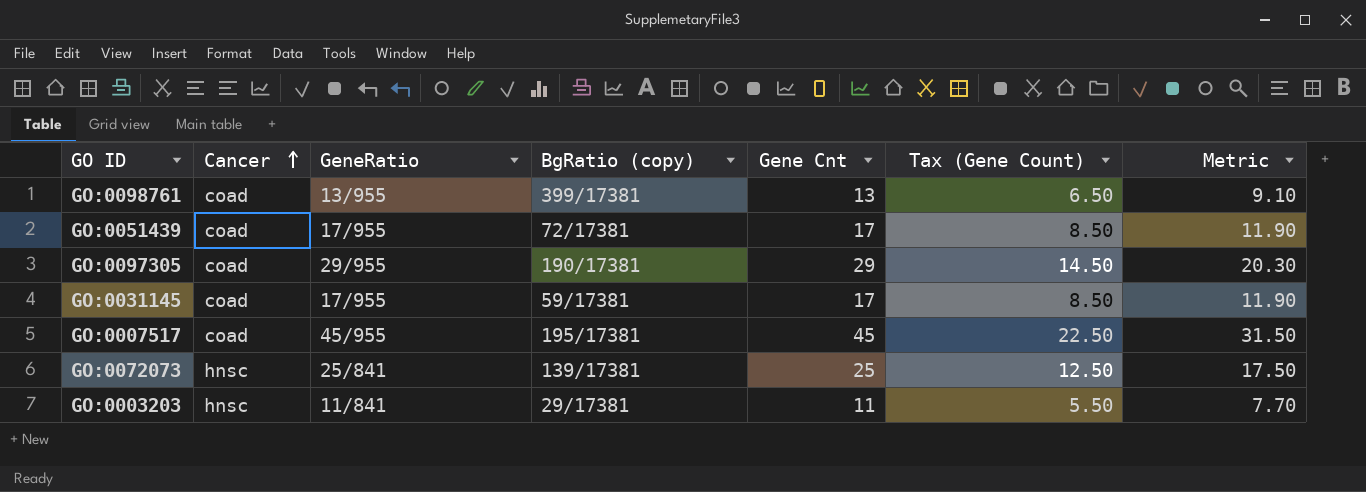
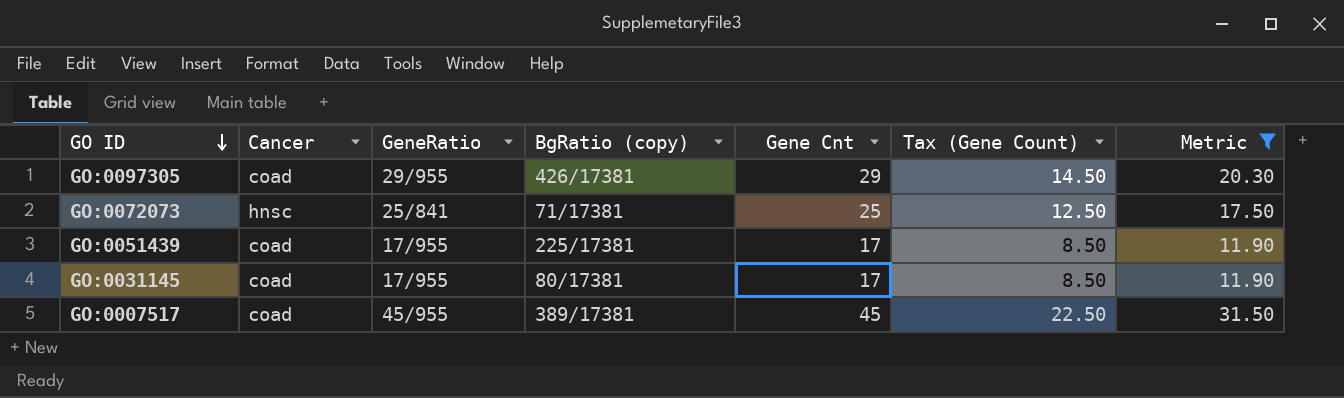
filter: none -> Metric >= 11.90
row order: Cancer ascending -> GO ID descending
GO:0097305 | BgRatio (copy): 190/17381 -> 426/17381
GO:0072073 | BgRatio (copy): 139/17381 -> 71/17381
GO:0051439 | BgRatio (copy): 72/17381 -> 225/17381
GO:0031145 | BgRatio (copy): 59/17381 -> 80/17381
GO:0007517 | BgRatio (copy): 195/17381 -> 389/17381

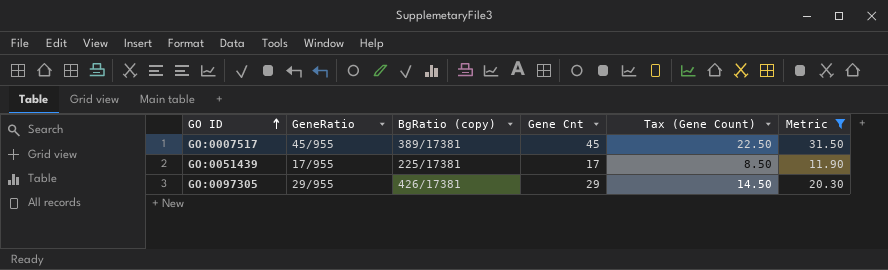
row order: GO ID descending -> GO ID ascending
column Cancer | position: 2 -> none
row GO:0072073: hnsc | 25/841 | 71/17381 | 25 | 12.50 | 17.50 -> none
row GO:0031145: coad | 17/955 | 80/17381 | 17 | 8.50 | 11.90 -> none

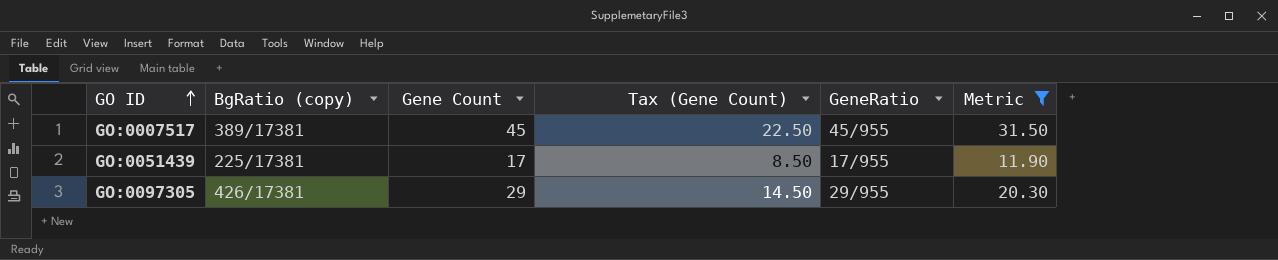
column name: Gene Cnt -> Gene Count
column GeneRatio | position: 2 -> 5

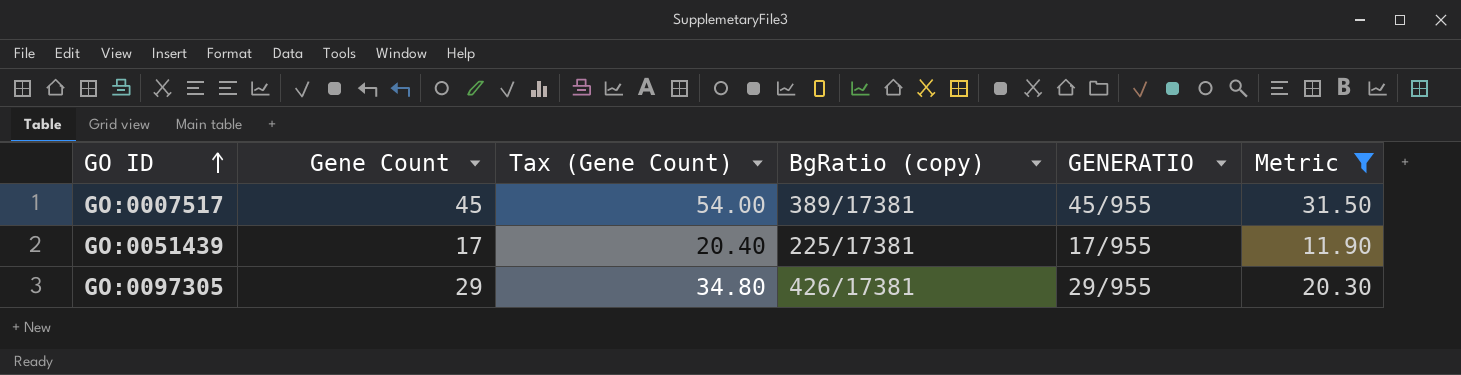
column Tax (Gene Count) | formula: [Gene Count] * 0.5 -> [Gene Count] * 1.2
column BgRatio (copy) | position: 2 -> 4
column name: GeneRatio -> GENERATIO

